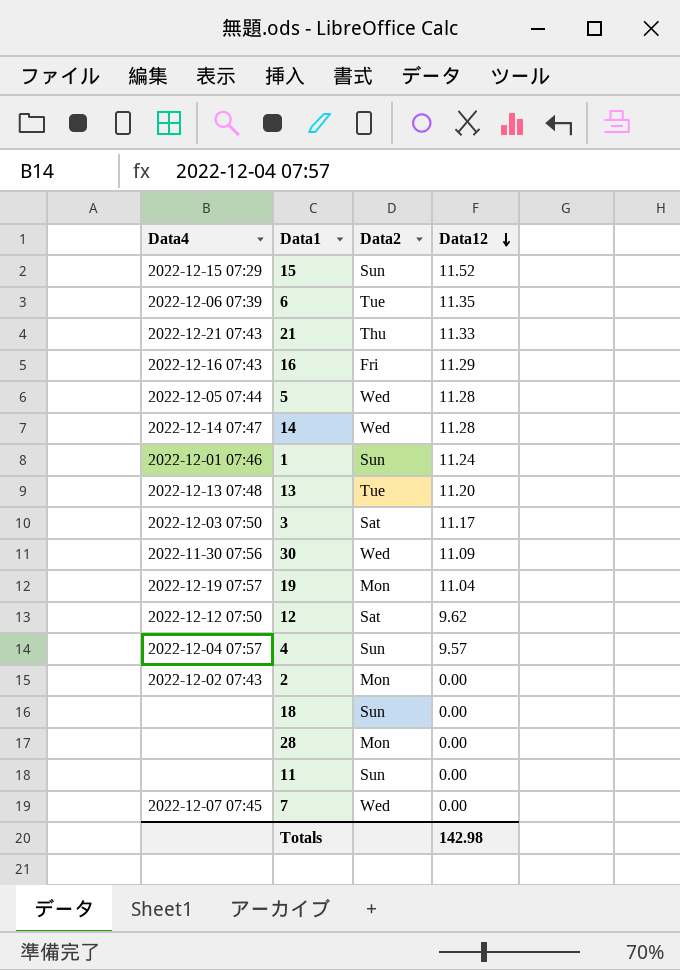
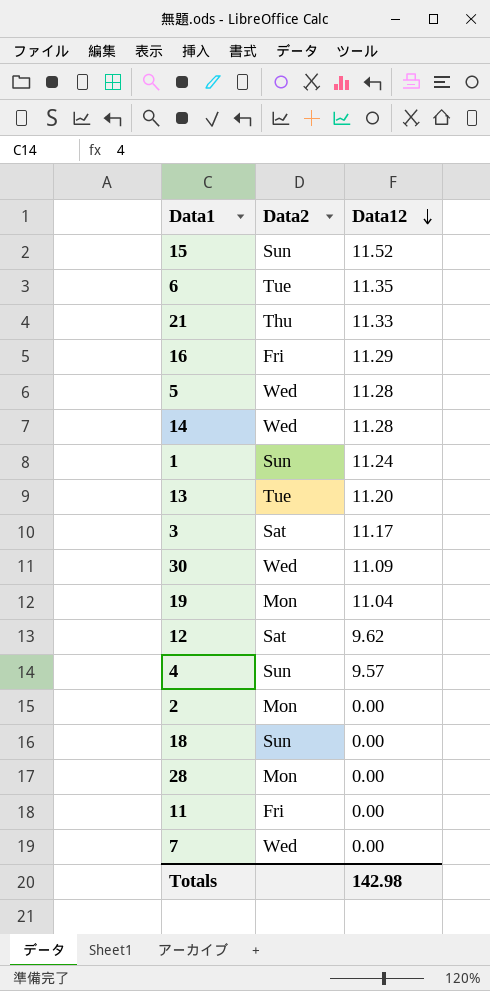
column Data4 | position: 1 -> none
11 | Data2: Sun -> Fri

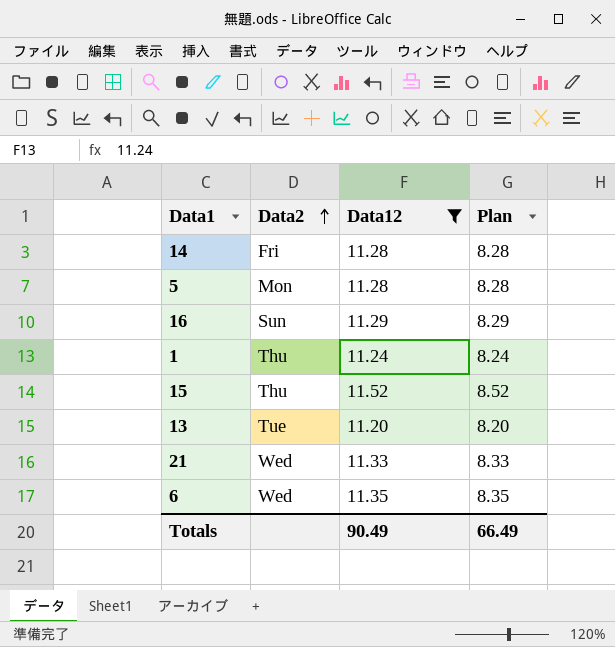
filter: none -> Data12 >= 11.20
row order: Data12 descending -> Data2 ascending
column Plan | formula: none -> [Data12] - 3
14 | Data2: Wed -> Fri
5 | Data2: Wed -> Mon
16 | Data2: Fri -> Sun
1 | Data2: Sun -> Thu
15 | Data2: Sun -> Thu
21 | Data2: Thu -> Wed
6 | Data2: Tue -> Wed
Totals | Data12: 142.98 -> 90.49

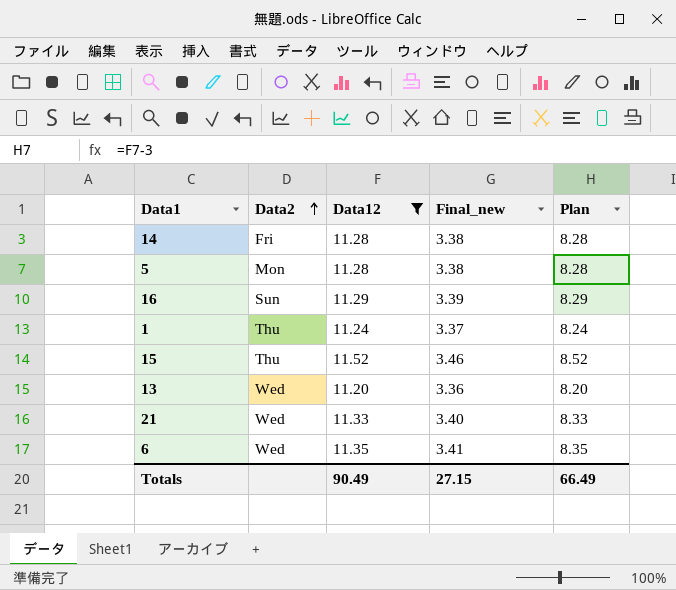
column Final_new | formula: none -> [Data12] * 0.3
13 | Data2: Tue -> Wed

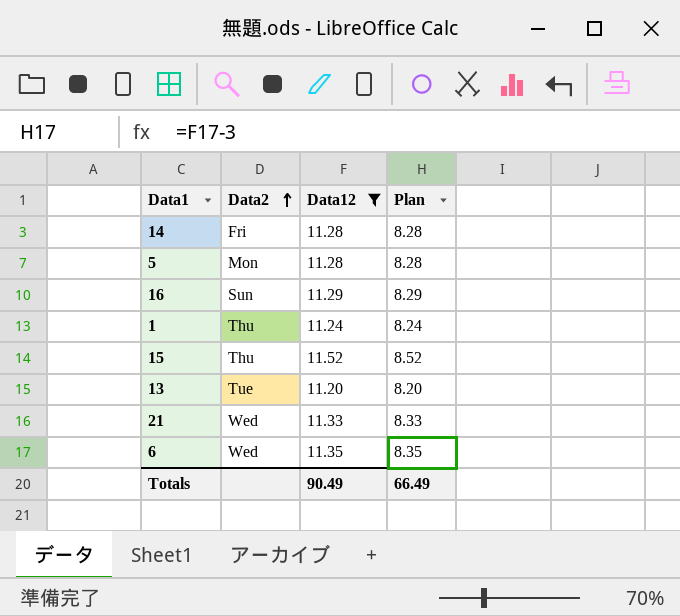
column Final_new | formula: [Data12] * 0.3 -> none
13 | Data2: Wed -> Tue

